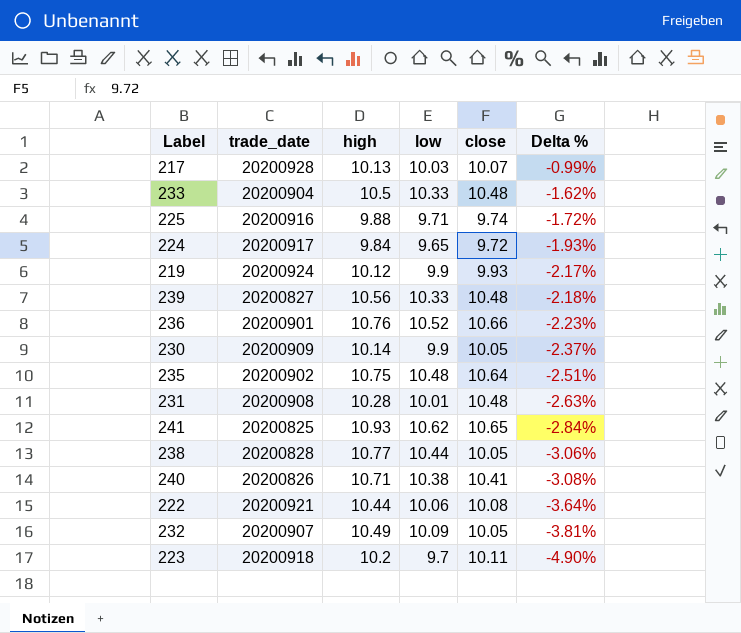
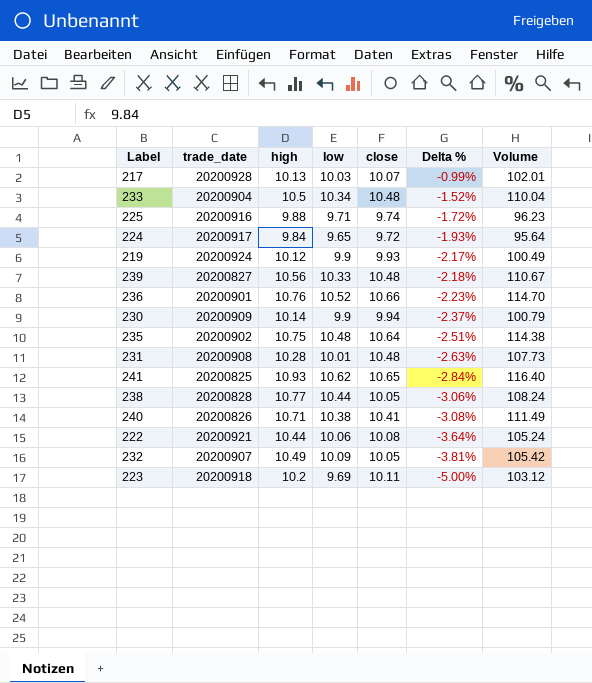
column Volume | formula: none -> [high] * [close]
233 | low: 10.33 -> 10.34
233 | Delta %: -1.62% -> -1.52%
230 | close: 10.05 -> 9.94
223 | low: 9.7 -> 9.69
223 | Delta %: -4.90% -> -5.00%

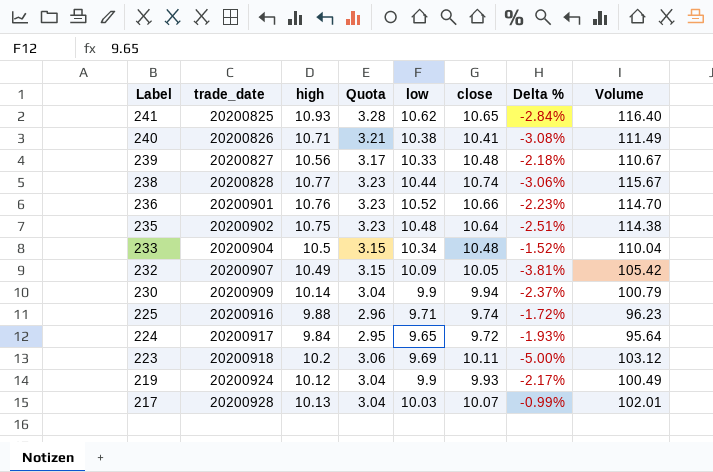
row order: Delta % descending -> Label descending
column Quota | formula: none -> [high] * 0.3
row 231: 20200908 | 10.28 | 10.01 | 10.48 | -2.63% | 107.73 -> none
row 222: 20200921 | 10.44 | 10.06 | 10.08 | -3.64% | 105.24 -> none
238 | close: 10.05 -> 10.74
238 | Volume: 108.24 -> 115.67

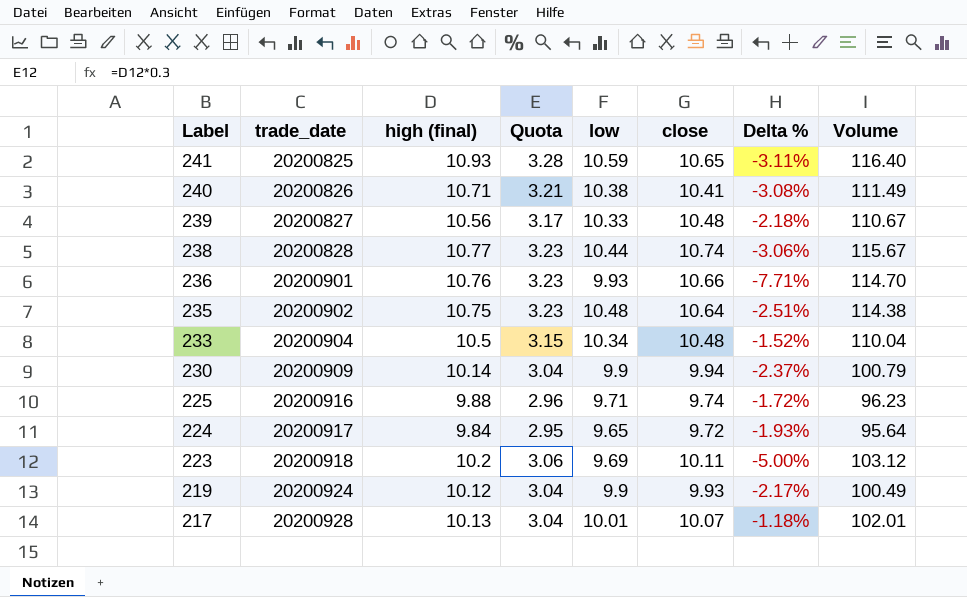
column name: high -> high (final)
row 232: 20200907 | 10.49 | 3.15 | 10.09 | 10.05 | -3.81% | 105.42 -> none
241 | low: 10.62 -> 10.59
241 | Delta %: -2.84% -> -3.11%
236 | low: 10.52 -> 9.93
236 | Delta %: -2.23% -> -7.71%
217 | low: 10.03 -> 10.01
217 | Delta %: -0.99% -> -1.18%

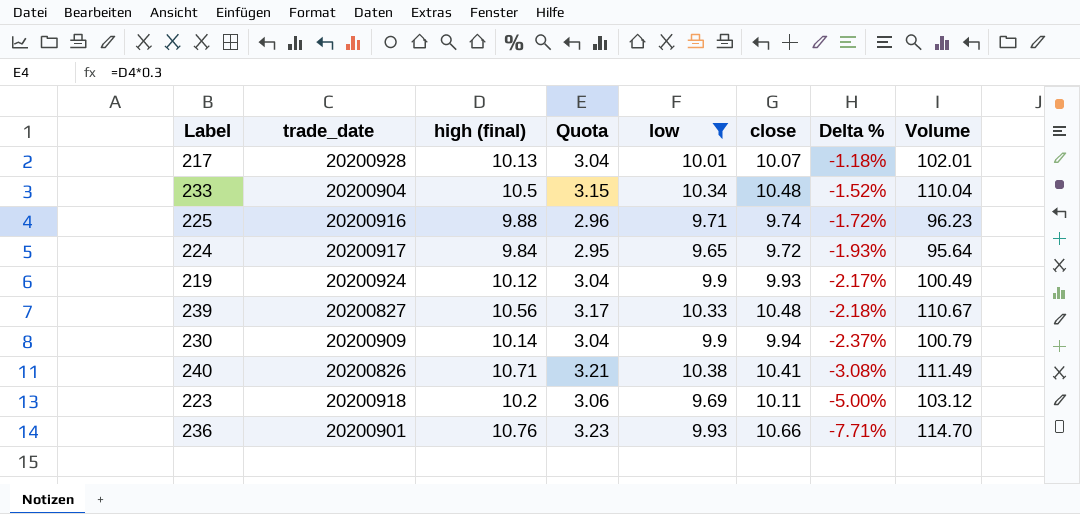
filter: none -> low <= 10.38
row order: Label descending -> Delta % descending

